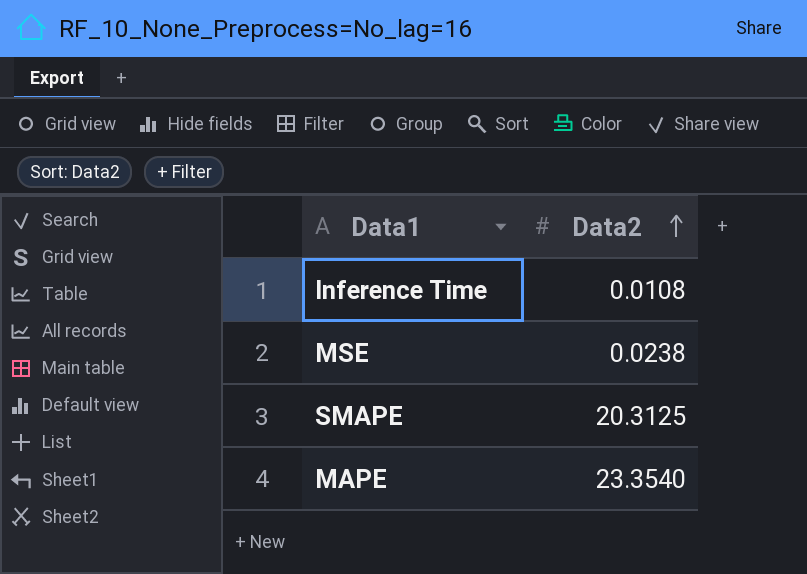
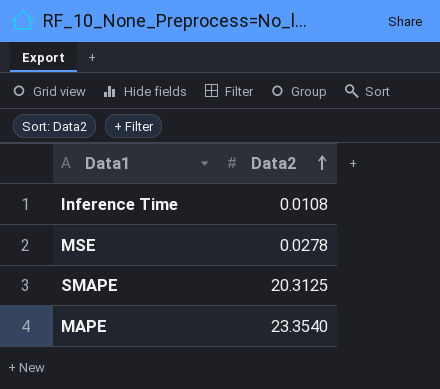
MSE | Data2: 0.0238 -> 0.0278

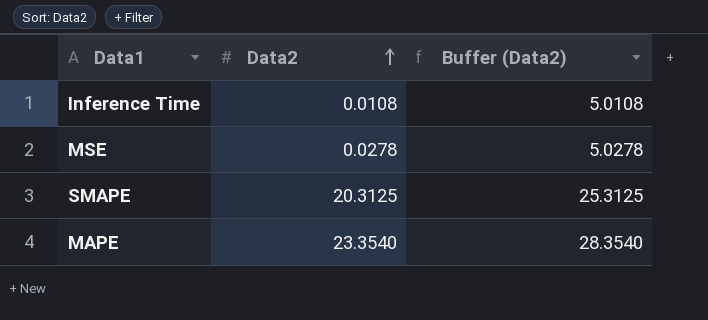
column Buffer (Data2) | formula: none -> [Data2] + 5

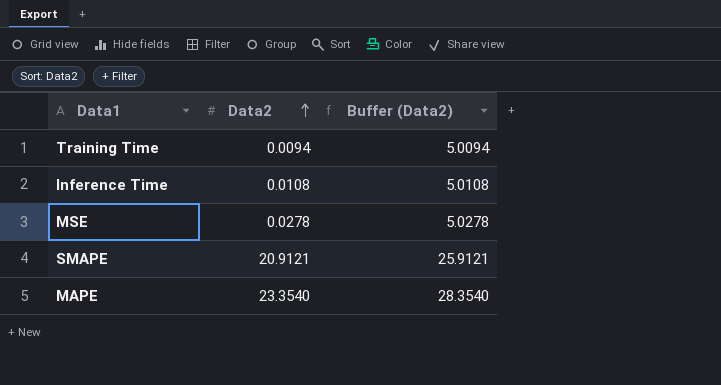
row Training Time: none -> 0.0094 | 5.0094
SMAPE | Data2: 20.3125 -> 20.9121
SMAPE | Buffer (Data2): 25.3125 -> 25.9121

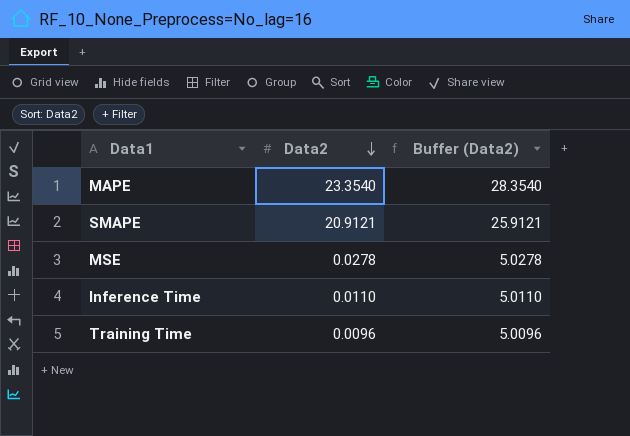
row order: Data2 ascending -> Data2 descending
Inference Time | Data2: 0.0108 -> 0.0110
Inference Time | Buffer (Data2): 5.0108 -> 5.0110
Training Time | Data2: 0.0094 -> 0.0096
Training Time | Buffer (Data2): 5.0094 -> 5.0096

